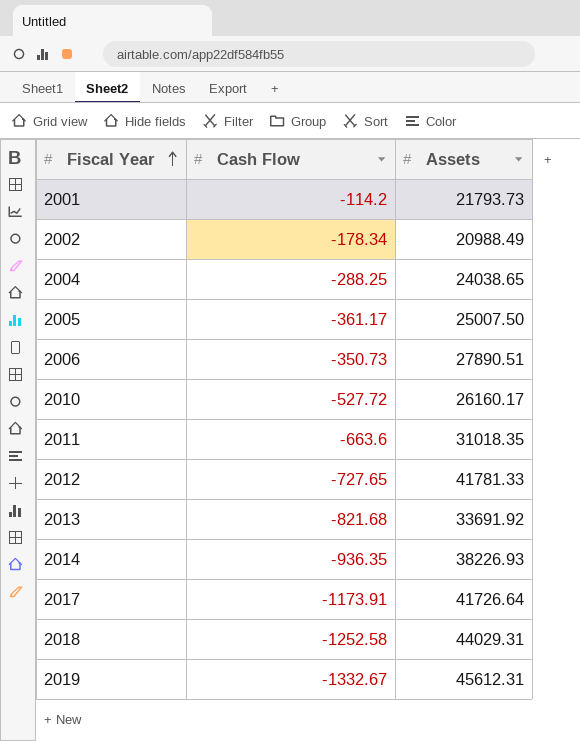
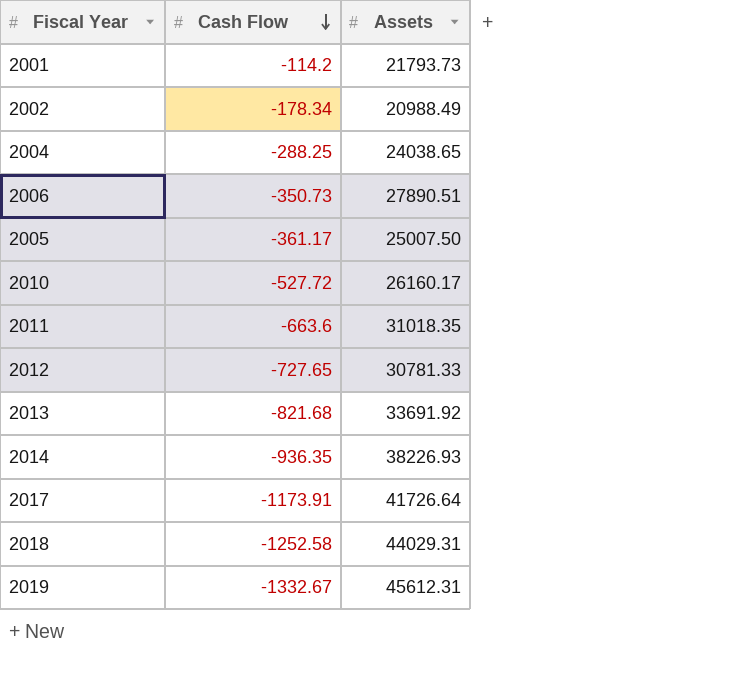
row order: Fiscal Year ascending -> Cash Flow descending
2012 | Assets: 41781.33 -> 30781.33

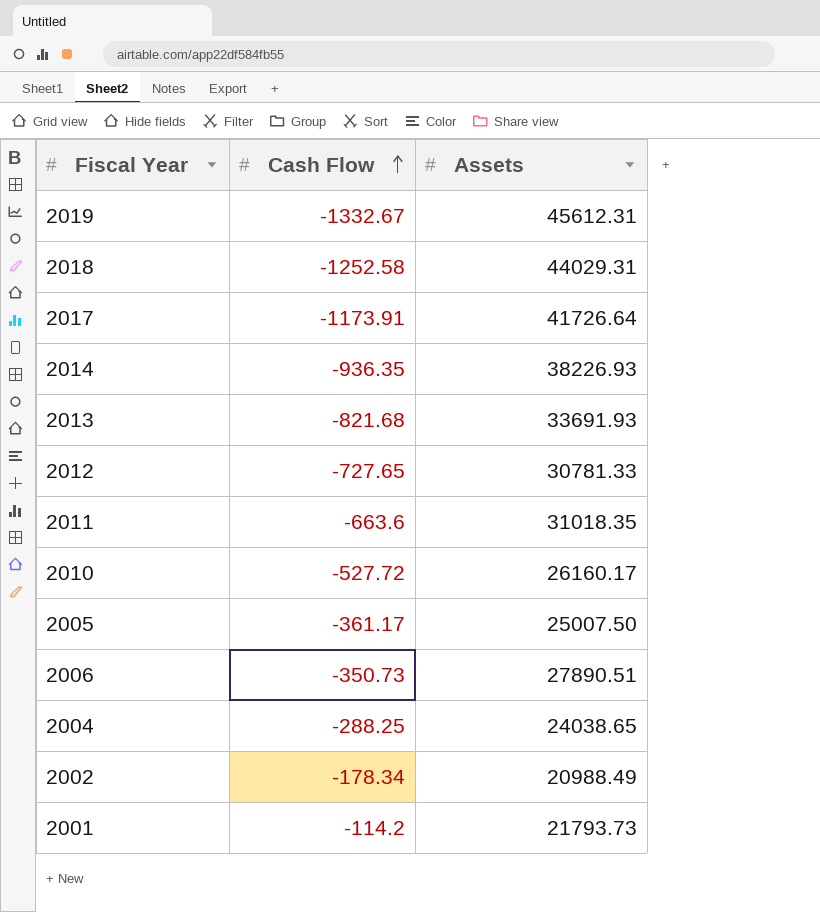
row order: Cash Flow descending -> Cash Flow ascending
2013 | Assets: 33691.92 -> 33691.93

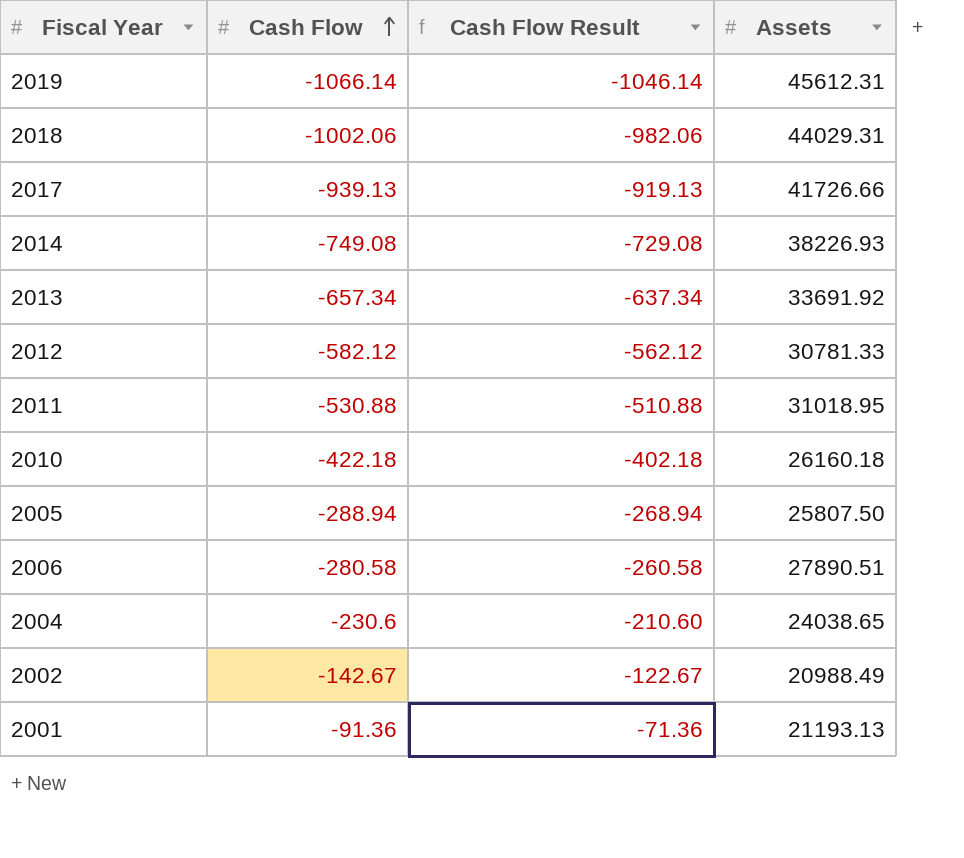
column Cash Flow Result | formula: none -> [Cash Flow] + 20
2019 | Cash Flow: -1332.67 -> -1066.14
2018 | Cash Flow: -1252.58 -> -1002.06
2017 | Cash Flow: -1173.91 -> -939.13
2017 | Assets: 41726.64 -> 41726.66
2014 | Cash Flow: -936.35 -> -749.08
2013 | Cash Flow: -821.68 -> -657.34
2013 | Assets: 33691.93 -> 33691.92
2012 | Cash Flow: -727.65 -> -582.12
2011 | Cash Flow: -663.6 -> -530.88
2011 | Assets: 31018.35 -> 31018.95
2010 | Cash Flow: -527.72 -> -422.18
2010 | Assets: 26160.17 -> 26160.18
2005 | Cash Flow: -361.17 -> -288.94
2005 | Assets: 25007.50 -> 25807.50
2006 | Cash Flow: -350.73 -> -280.58
2004 | Cash Flow: -288.25 -> -230.6
2002 | Cash Flow: -178.34 -> -142.67
2001 | Cash Flow: -114.2 -> -91.36
2001 | Assets: 21793.73 -> 21193.13

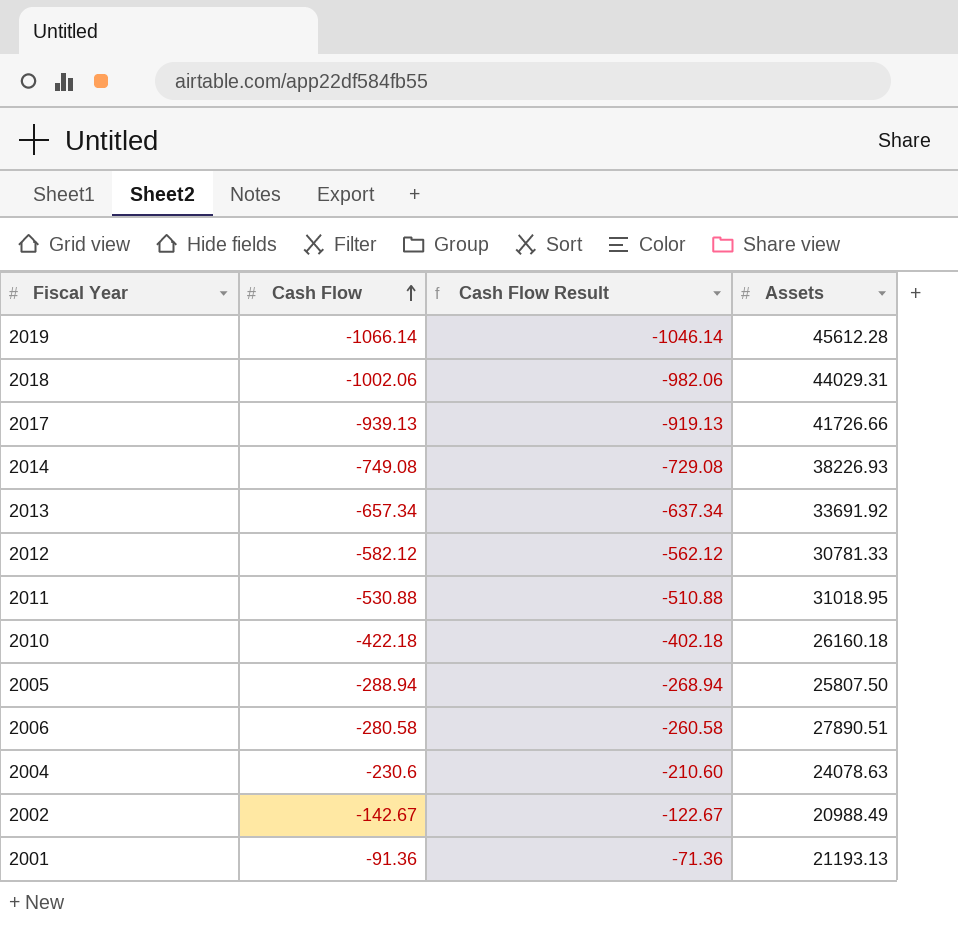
2019 | Assets: 45612.31 -> 45612.28
2004 | Assets: 24038.65 -> 24078.63

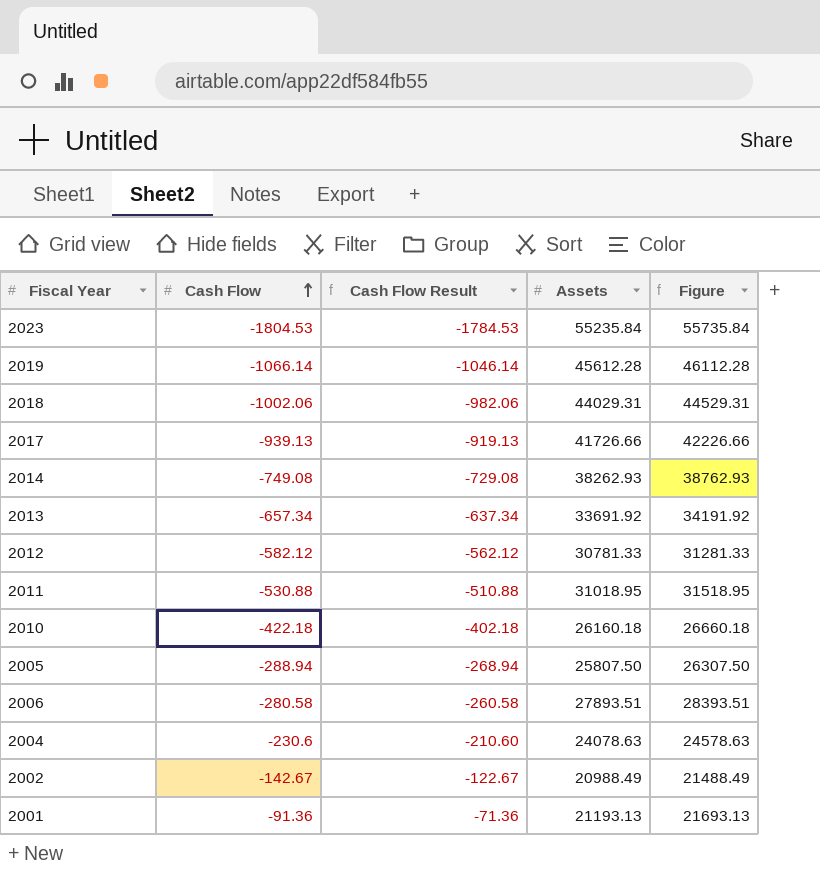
column Figure | formula: none -> [Assets] + 500
row 2023: none -> -1804.53 | -1784.53 | 55235.84 | 55735.84
2014 | Assets: 38226.93 -> 38262.93
2006 | Assets: 27890.51 -> 27893.51

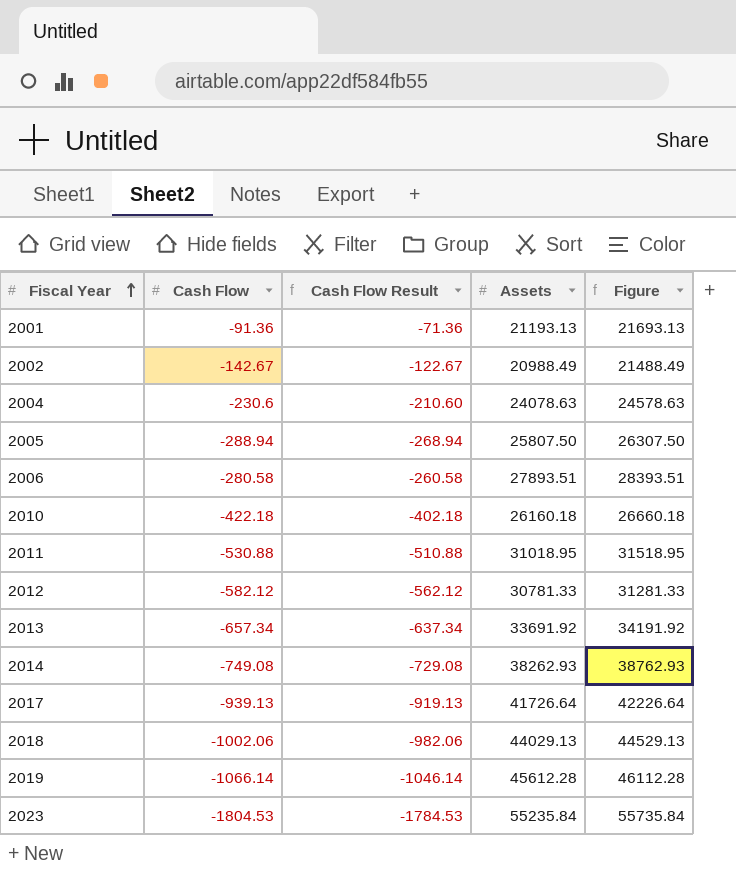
row order: Cash Flow ascending -> Fiscal Year ascending
2017 | Assets: 41726.66 -> 41726.64
2017 | Figure: 42226.66 -> 42226.64
2018 | Assets: 44029.31 -> 44029.13
2018 | Figure: 44529.31 -> 44529.13

